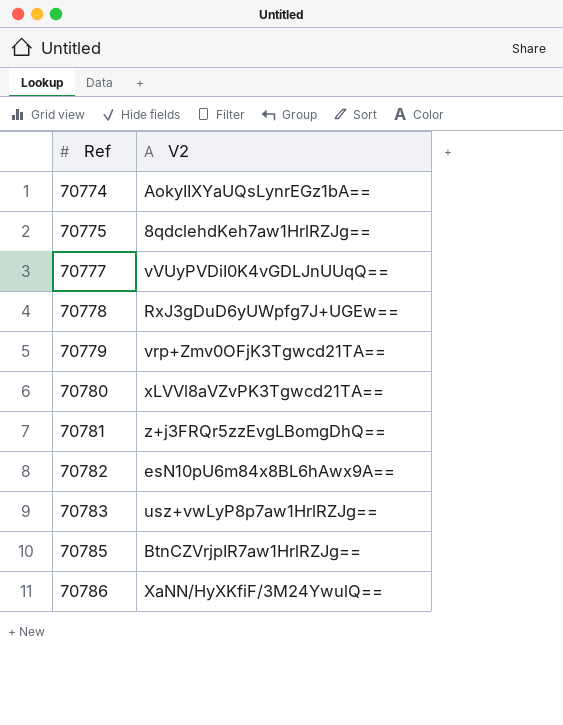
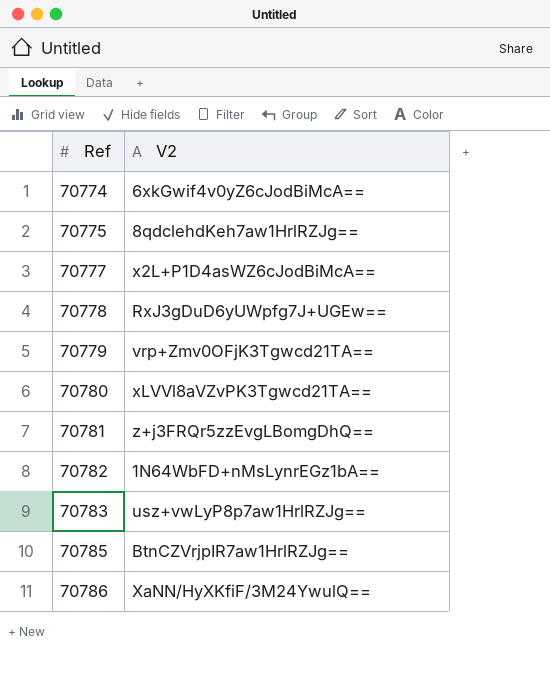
70774 | V2: AokyIIXYaUQsLynrEGz1bA== -> 6xkGwif4v0yZ6cJodBiMcA==
70777 | V2: vVUyPVDiI0K4vGDLJnUUqQ== -> x2L+P1D4asWZ6cJodBiMcA==
70782 | V2: esN10pU6m84x8BL6hAwx9A== -> 1N64WbFD+nMsLynrEGz1bA==

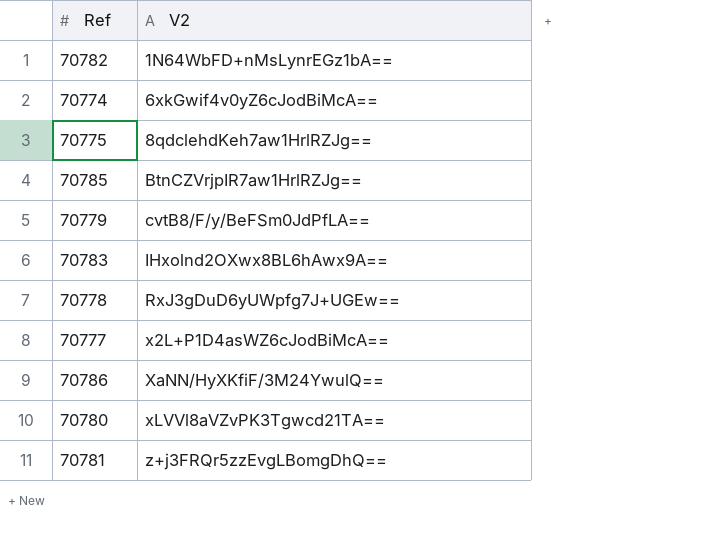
row order: Ref ascending -> V2 ascending
70779 | V2: vrp+Zmv0OFjK3Tgwcd21TA== -> cvtB8/F/y/BeFSm0JdPfLA==
70783 | V2: usz+vwLyP8p7aw1HrlRZJg== -> IHxolnd2OXwx8BL6hAwx9A==

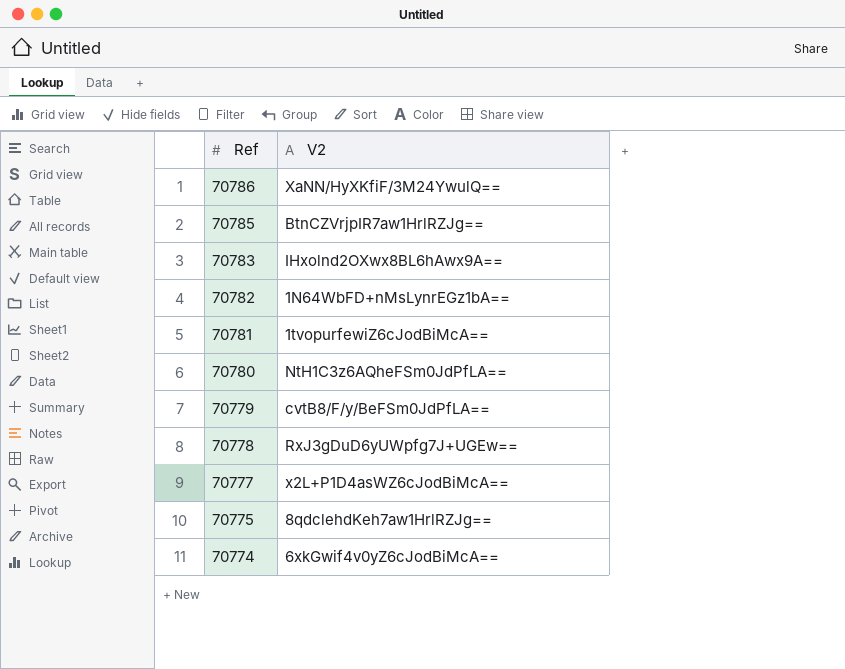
row order: V2 ascending -> Ref descending
70781 | V2: z+j3FRQr5zzEvgLBomgDhQ== -> 1tvopurfewiZ6cJodBiMcA==
70780 | V2: xLVVl8aVZvPK3Tgwcd21TA== -> NtH1C3z6AQheFSm0JdPfLA==

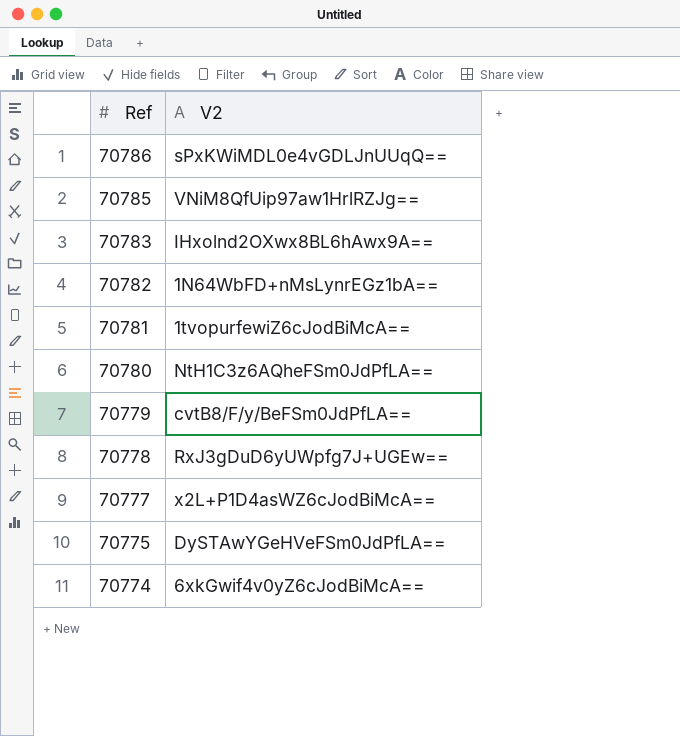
70786 | V2: XaNN/HyXKfiF/3M24YwulQ== -> sPxKWiMDL0e4vGDLJnUUqQ==
70785 | V2: BtnCZVrjpIR7aw1HrlRZJg== -> VNiM8QfUip97aw1HrlRZJg==
70775 | V2: 8qdclehdKeh7aw1HrlRZJg== -> DySTAwYGeHVeFSm0JdPfLA==

